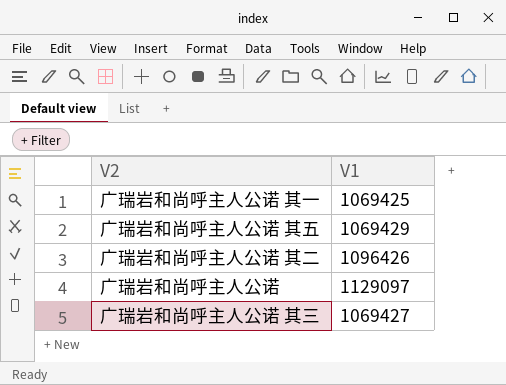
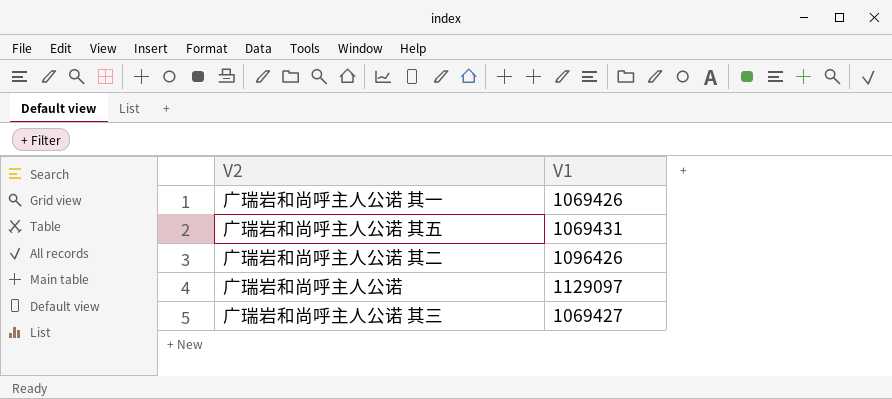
广瑞岩和尚呼主人公诺 其一 | V1: 1069425 -> 1069426
广瑞岩和尚呼主人公诺 其五 | V1: 1069429 -> 1069431

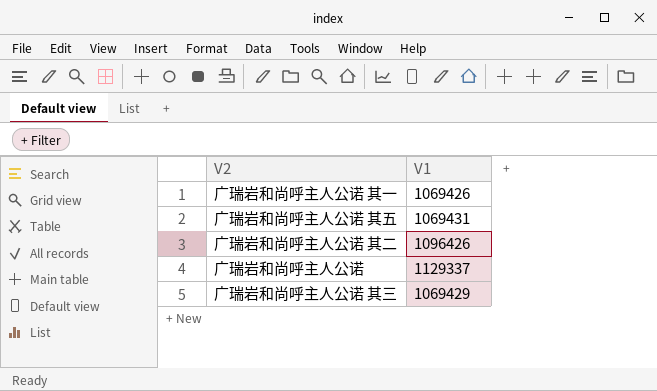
广瑞岩和尚呼主人公诺 | V1: 1129097 -> 1129337
广瑞岩和尚呼主人公诺 其三 | V1: 1069427 -> 1069429

